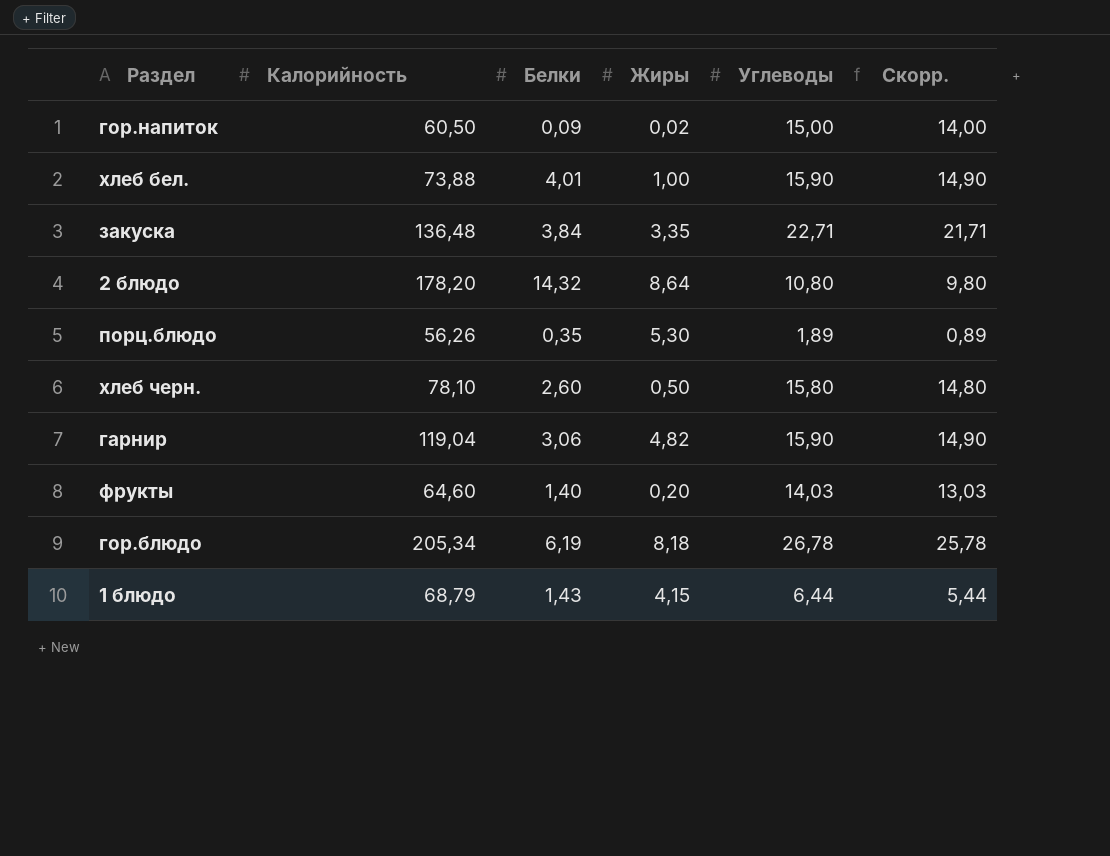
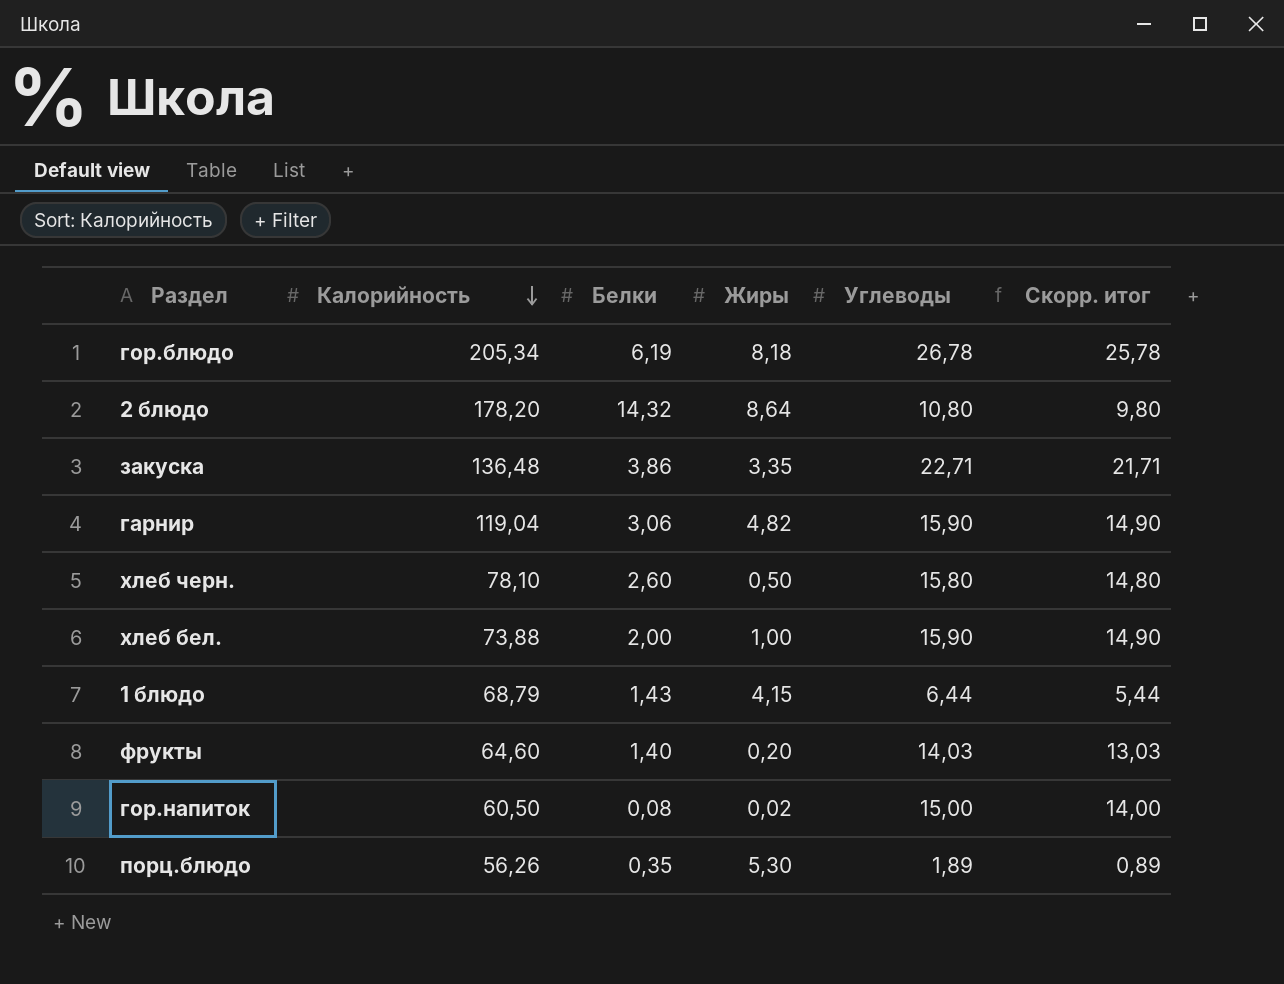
row order: none -> Калорийность descending
column name: Скорр. -> Скорр. итог
закуска | Белки: 3,84 -> 3,86
хлеб бел. | Белки: 4,01 -> 2,00
гор.напиток | Белки: 0,09 -> 0,08

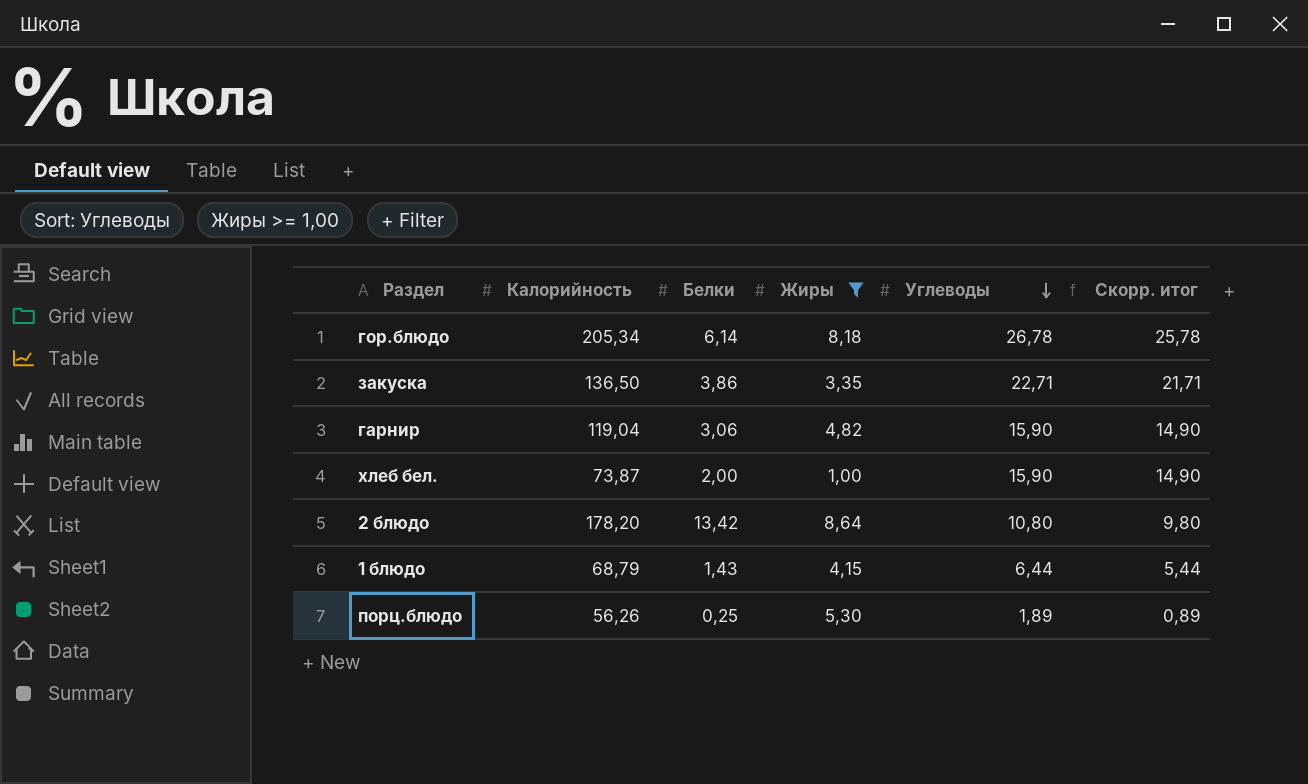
filter: none -> Жиры >= 1,00
row order: Калорийность descending -> Углеводы descending
гор.блюдо | Белки: 6,19 -> 6,14
закуска | Калорийность: 136,48 -> 136,50
хлеб бел. | Калорийность: 73,88 -> 73,87
2 блюдо | Белки: 14,32 -> 13,42
порц.блюдо | Белки: 0,35 -> 0,25

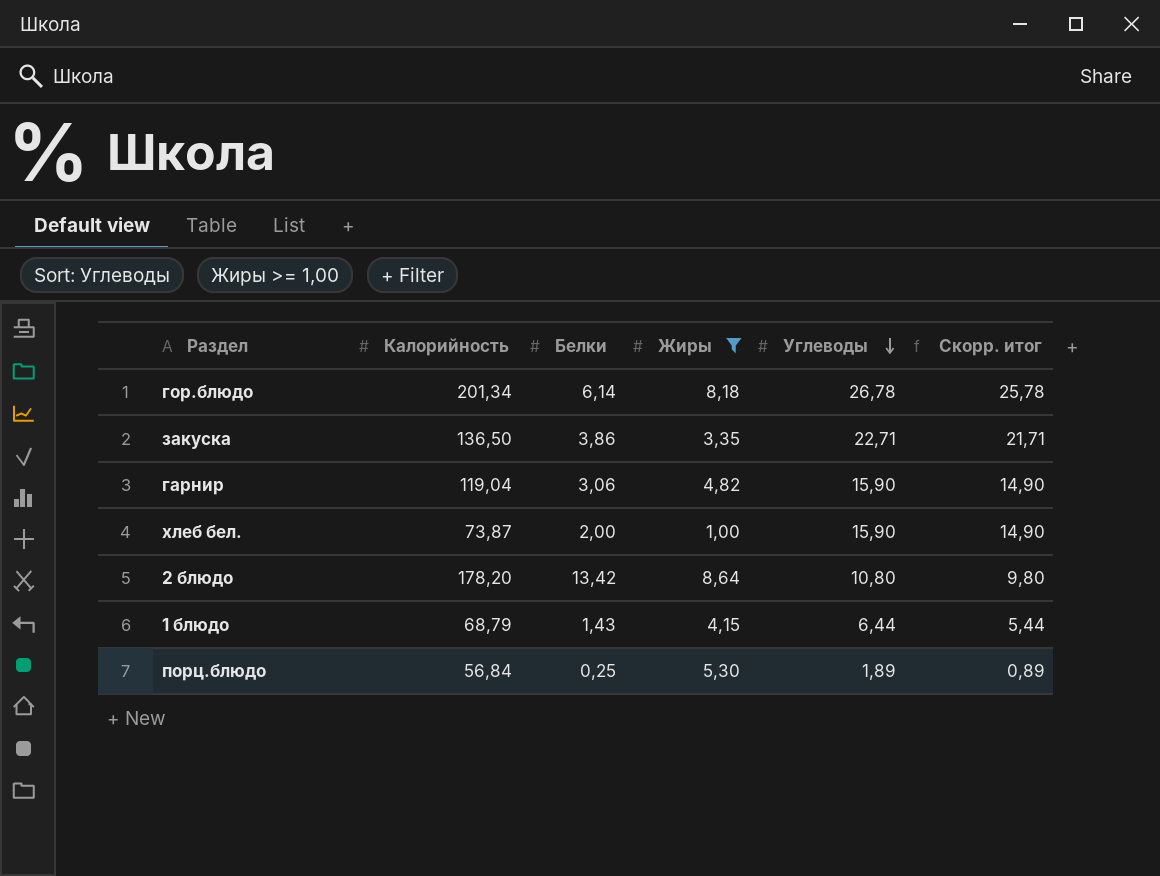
гор.блюдо | Калорийность: 205,34 -> 201,34
порц.блюдо | Калорийность: 56,26 -> 56,84

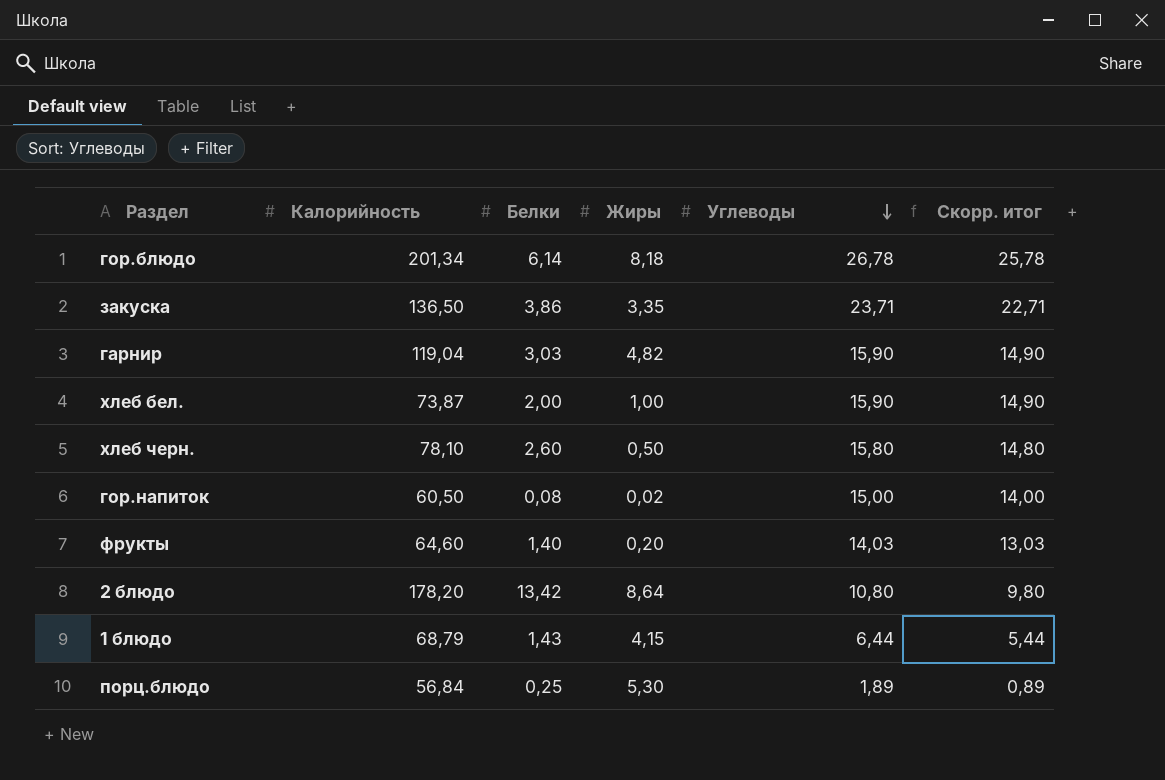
filter: Жиры >= 1,00 -> none
закуска | Углеводы: 22,71 -> 23,71
закуска | Скорр. итог: 21,71 -> 22,71
гарнир | Белки: 3,06 -> 3,03

